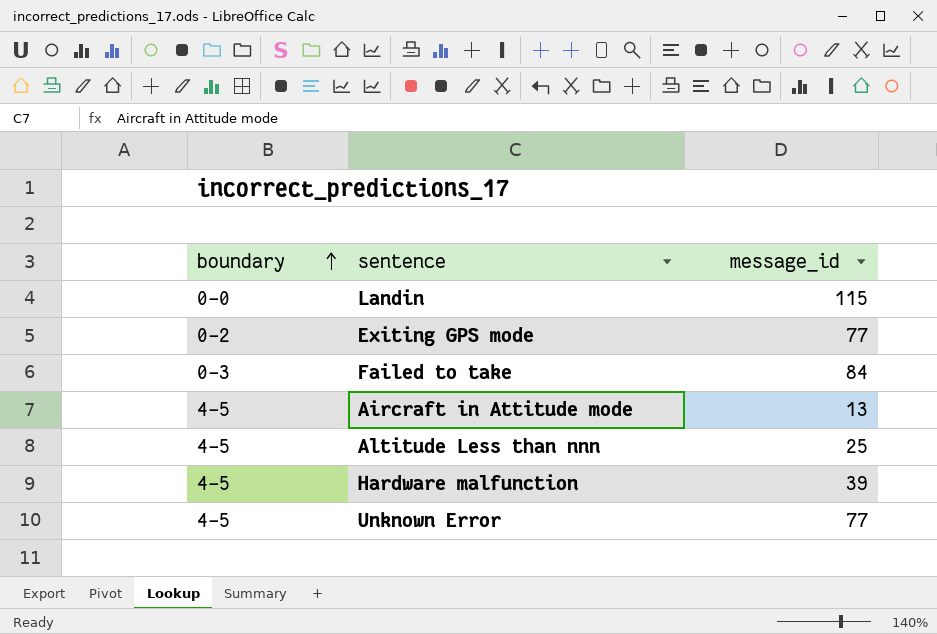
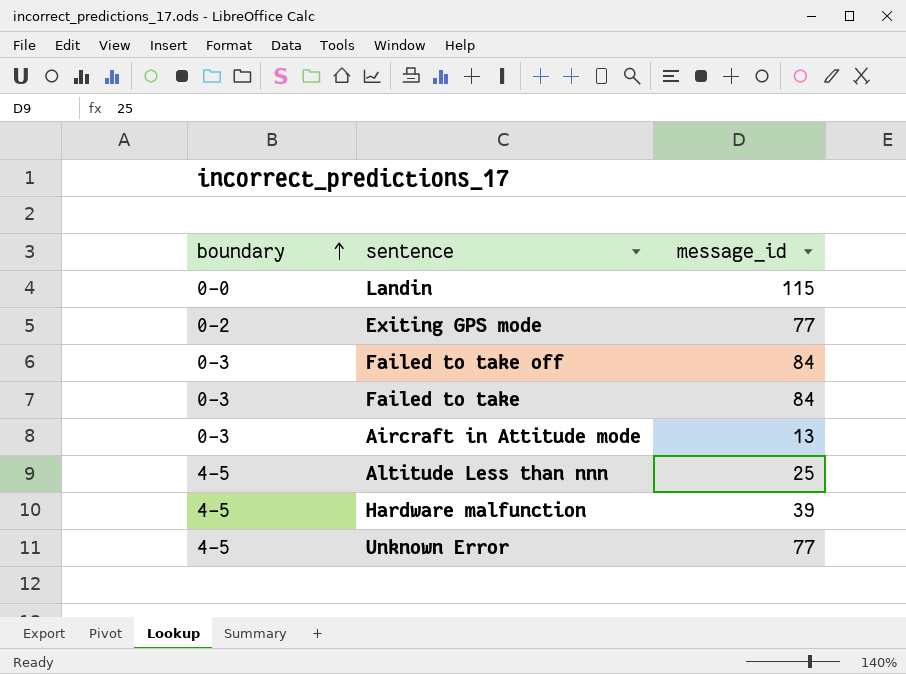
row Failed to take off: none -> 0-3 | 84
Aircraft in Attitude mode | boundary: 4-5 -> 0-3

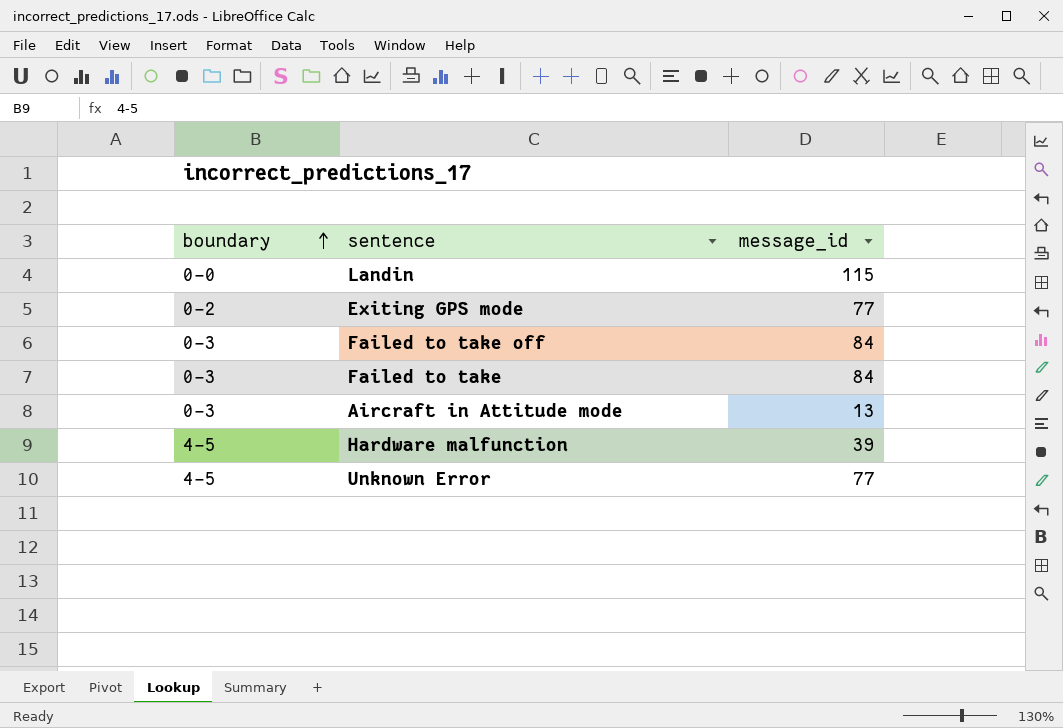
row Altitude Less than nnn: 4-5 | 25 -> none

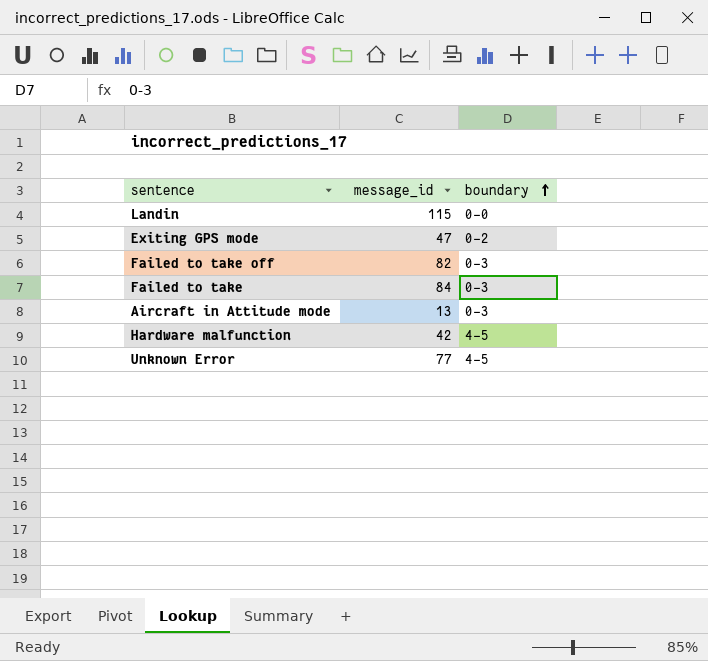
column boundary | position: 1 -> 3
Exiting GPS mode | message_id: 77 -> 47
Failed to take off | message_id: 84 -> 82
Hardware malfunction | message_id: 39 -> 42

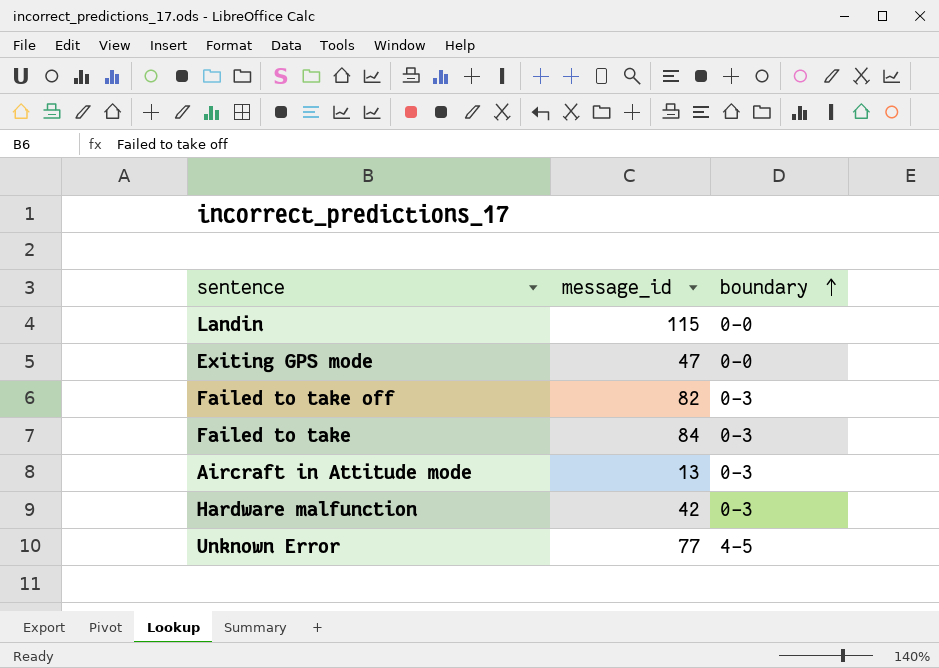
Exiting GPS mode | boundary: 0-2 -> 0-0
Hardware malfunction | boundary: 4-5 -> 0-3

